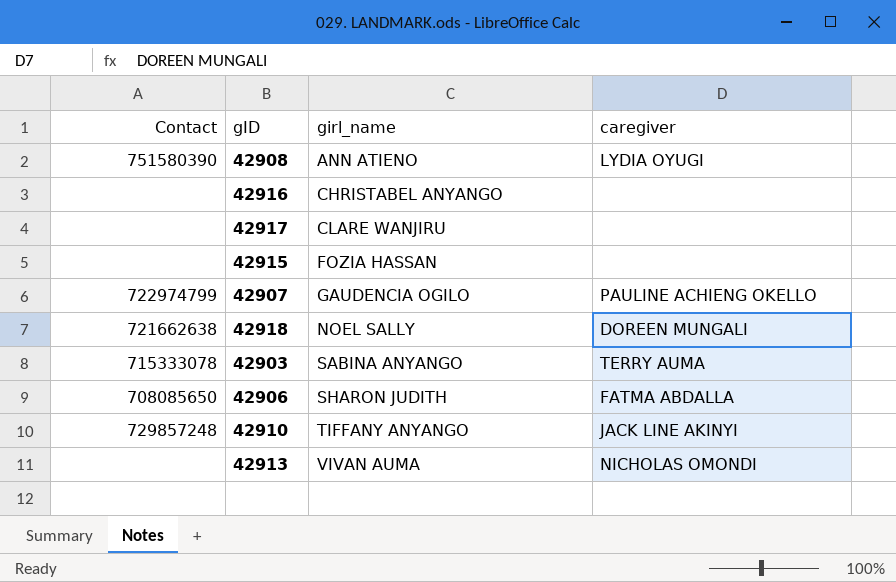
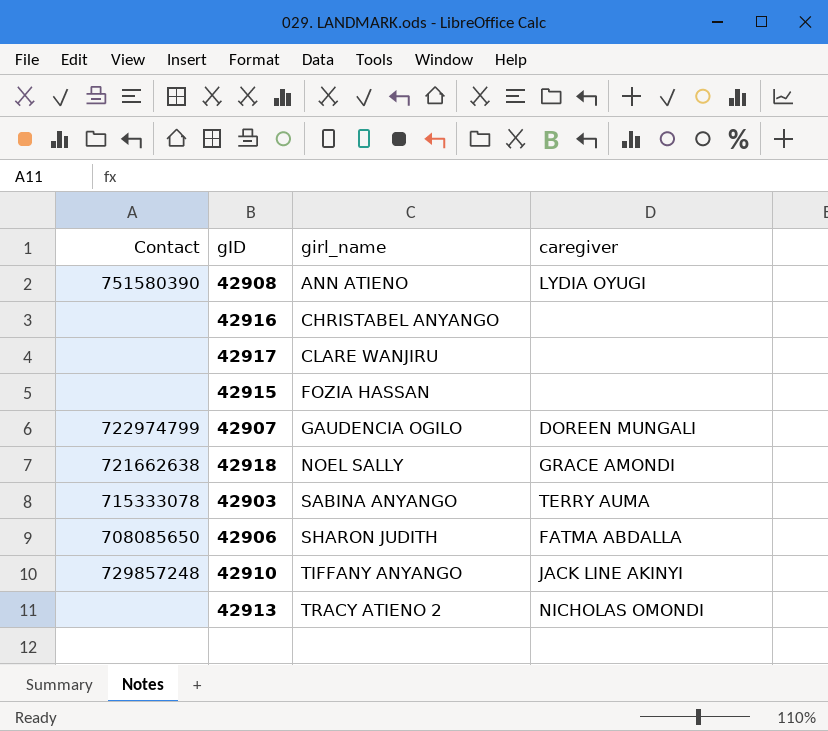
42907 | caregiver: PAULINE ACHIENG OKELLO -> DOREEN MUNGALI
42918 | caregiver: DOREEN MUNGALI -> GRACE AMONDI
42913 | girl_name: VIVAN AUMA -> TRACY ATIENO 2

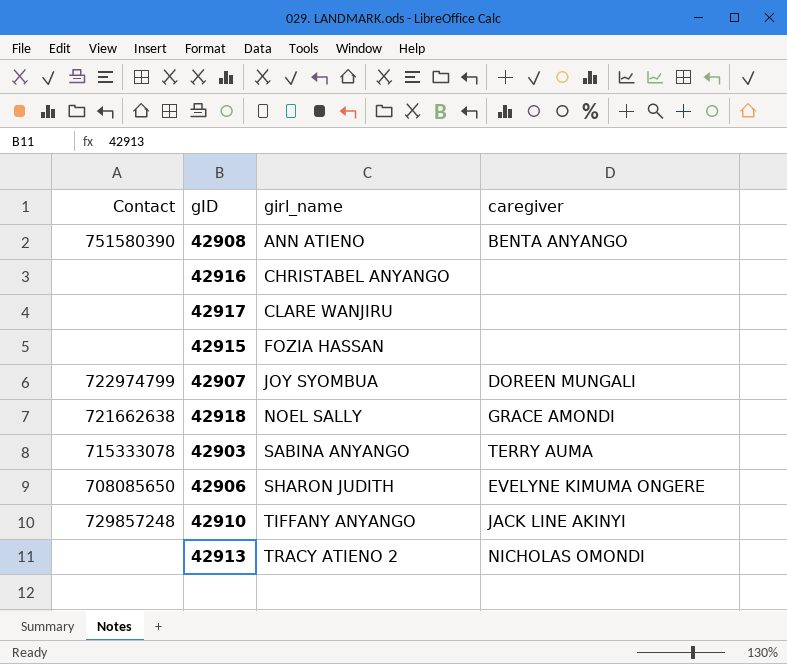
42908 | caregiver: LYDIA OYUGI -> BENTA ANYANGO
42907 | girl_name: GAUDENCIA OGILO -> JOY SYOMBUA
42906 | caregiver: FATMA ABDALLA -> EVELYNE KIMUMA ONGERE

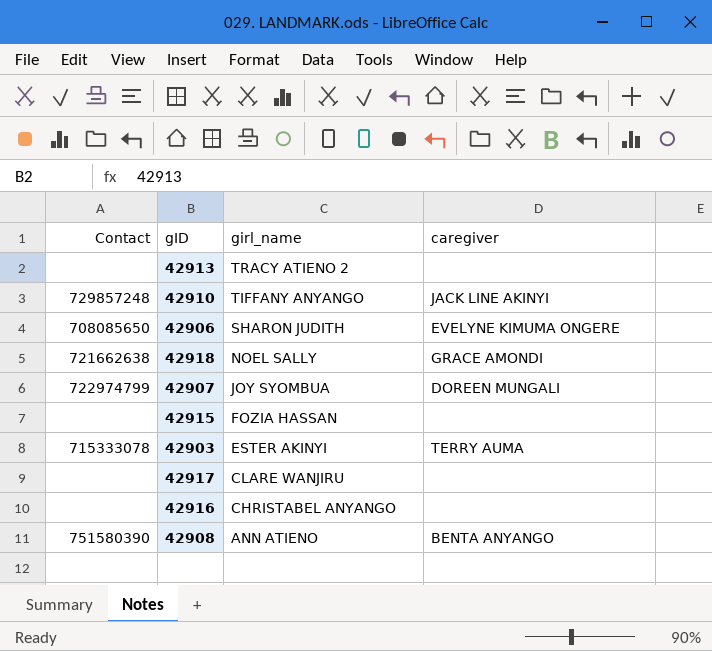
row order: girl_name ascending -> girl_name descending
42913 | caregiver: NICHOLAS OMONDI -> none
42903 | girl_name: SABINA ANYANGO -> ESTER AKINYI

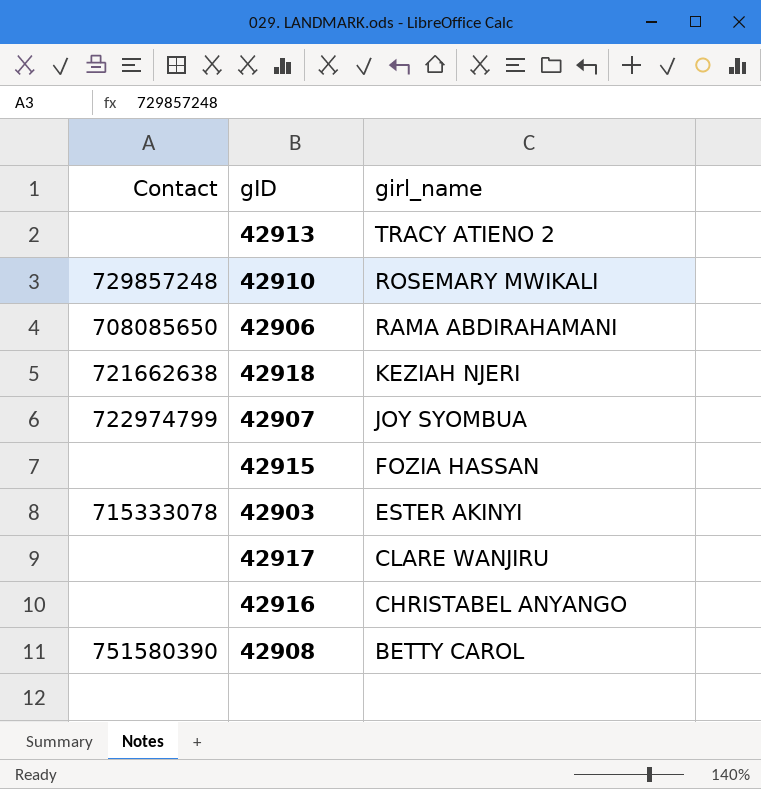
column caregiver | position: 4 -> none
42910 | girl_name: TIFFANY ANYANGO -> ROSEMARY MWIKALI
42906 | girl_name: SHARON JUDITH -> RAMA ABDIRAHAMANI
42918 | girl_name: NOEL SALLY -> KEZIAH NJERI
42908 | girl_name: ANN ATIENO -> BETTY CAROL

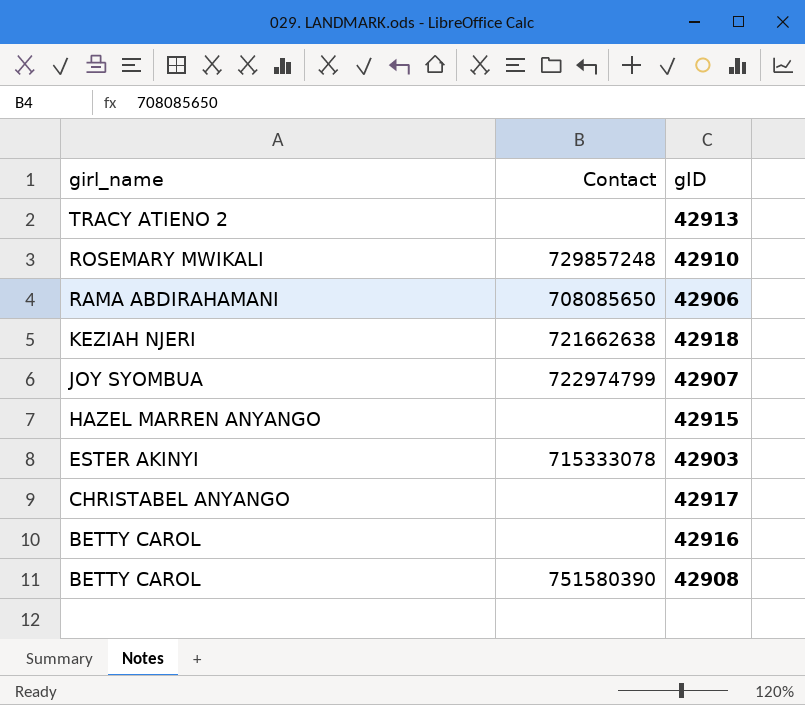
column girl_name | position: 3 -> 1
42915 | girl_name: FOZIA HASSAN -> HAZEL MARREN ANYANGO
42917 | girl_name: CLARE WANJIRU -> CHRISTABEL ANYANGO
42916 | girl_name: CHRISTABEL ANYANGO -> BETTY CAROL

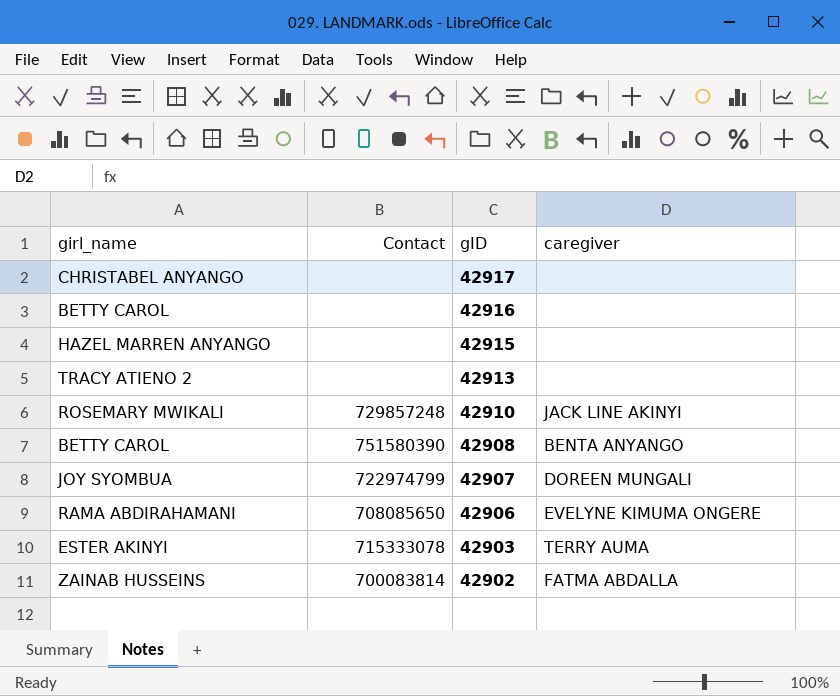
row order: girl_name descending -> gID descending
column caregiver | position: none -> 4
row 42918: KEZIAH NJERI | 721662638 -> none
row 42902: none -> ZAINAB HUSSEINS | 700083814 | FATMA ABDALLA

